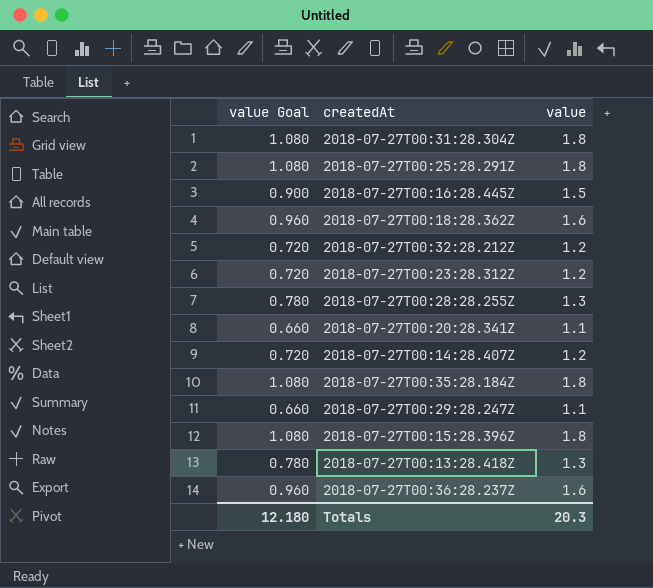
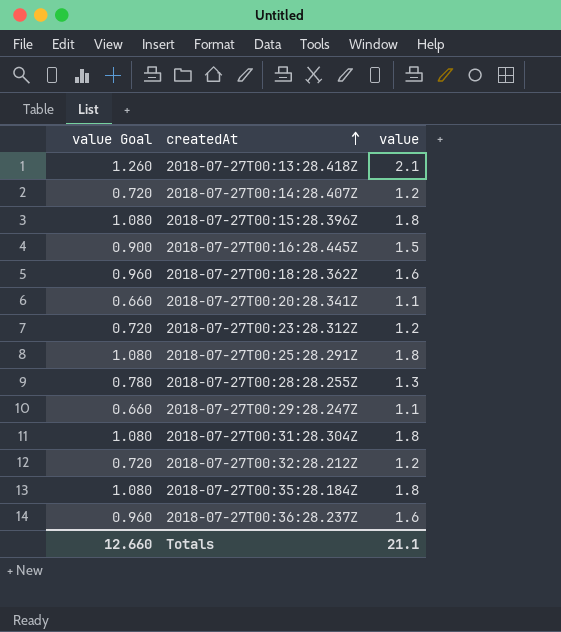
row order: none -> createdAt ascending
2018-07-27T00:13:28.418Z | value Goal: 0.780 -> 1.260
2018-07-27T00:13:28.418Z | value: 1.3 -> 2.1
Totals | value Goal: 12.180 -> 12.660
Totals | value: 20.3 -> 21.1

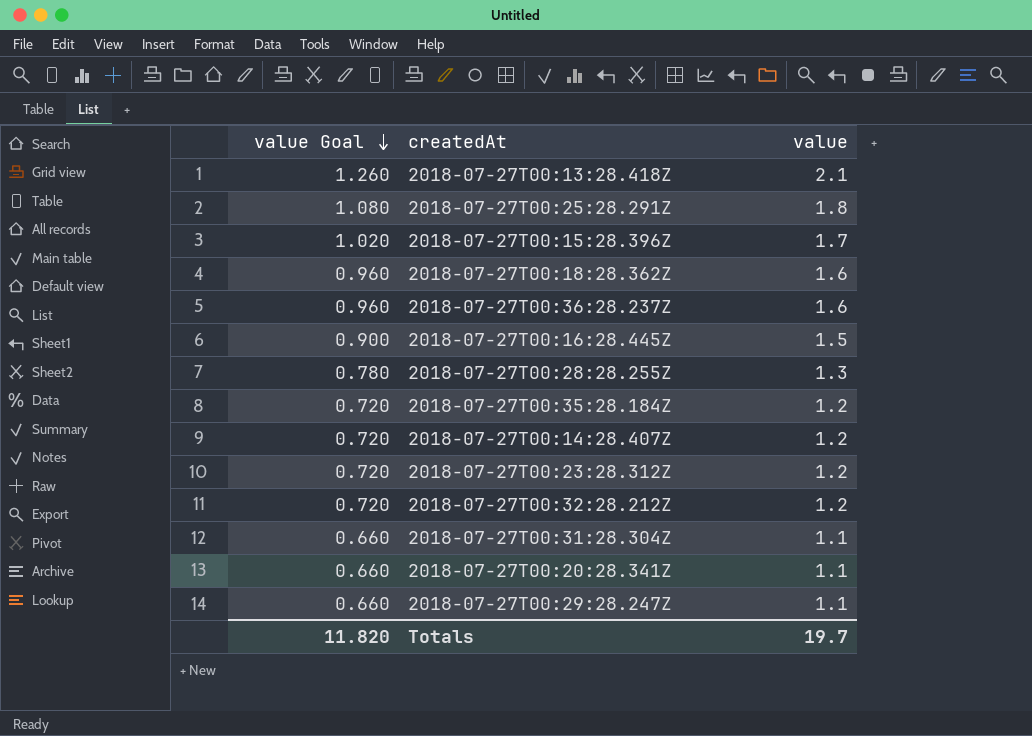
row order: createdAt ascending -> value Goal descending
2018-07-27T00:15:28.396Z | value Goal: 1.080 -> 1.020
2018-07-27T00:15:28.396Z | value: 1.8 -> 1.7
2018-07-27T00:35:28.184Z | value Goal: 1.080 -> 0.720
2018-07-27T00:35:28.184Z | value: 1.8 -> 1.2
2018-07-27T00:31:28.304Z | value Goal: 1.080 -> 0.660
2018-07-27T00:31:28.304Z | value: 1.8 -> 1.1
Totals | value Goal: 12.660 -> 11.820
Totals | value: 21.1 -> 19.7

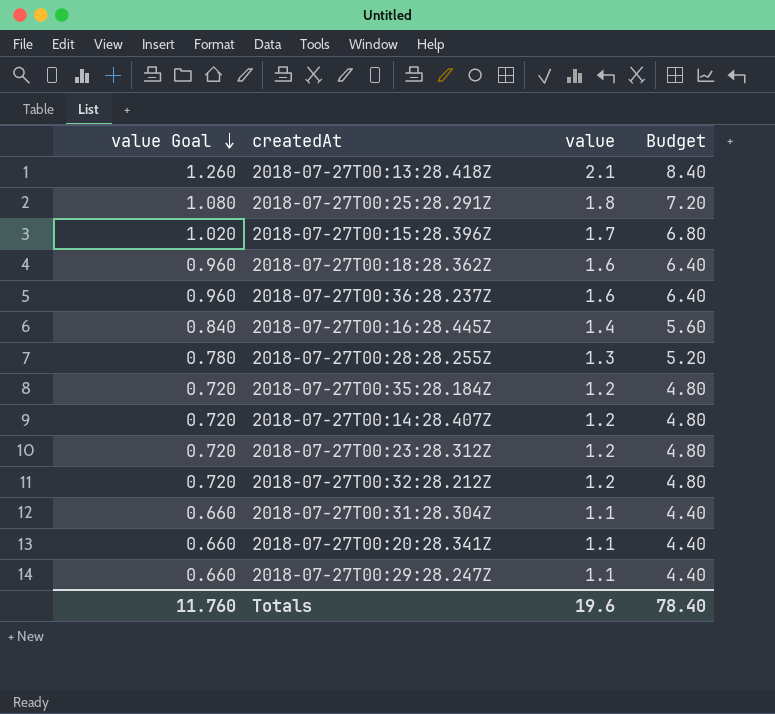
column Budget | formula: none -> [value] * 4
2018-07-27T00:16:28.445Z | value Goal: 0.900 -> 0.840
2018-07-27T00:16:28.445Z | value: 1.5 -> 1.4
Totals | value Goal: 11.820 -> 11.760
Totals | value: 19.7 -> 19.6

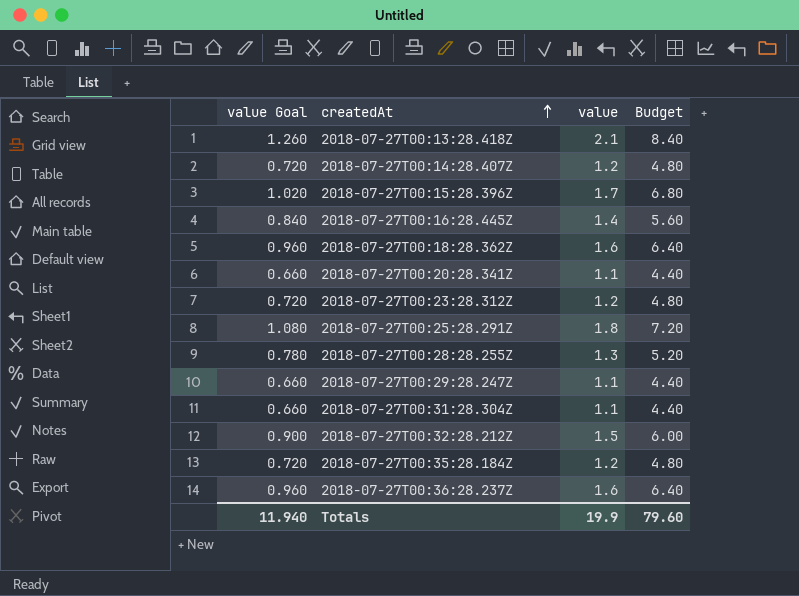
row order: value Goal descending -> createdAt ascending
2018-07-27T00:32:28.212Z | value Goal: 0.720 -> 0.900
2018-07-27T00:32:28.212Z | value: 1.2 -> 1.5
2018-07-27T00:32:28.212Z | Budget: 4.80 -> 6.00
Totals | value Goal: 11.760 -> 11.940
Totals | value: 19.6 -> 19.9
Totals | Budget: 78.40 -> 79.60

